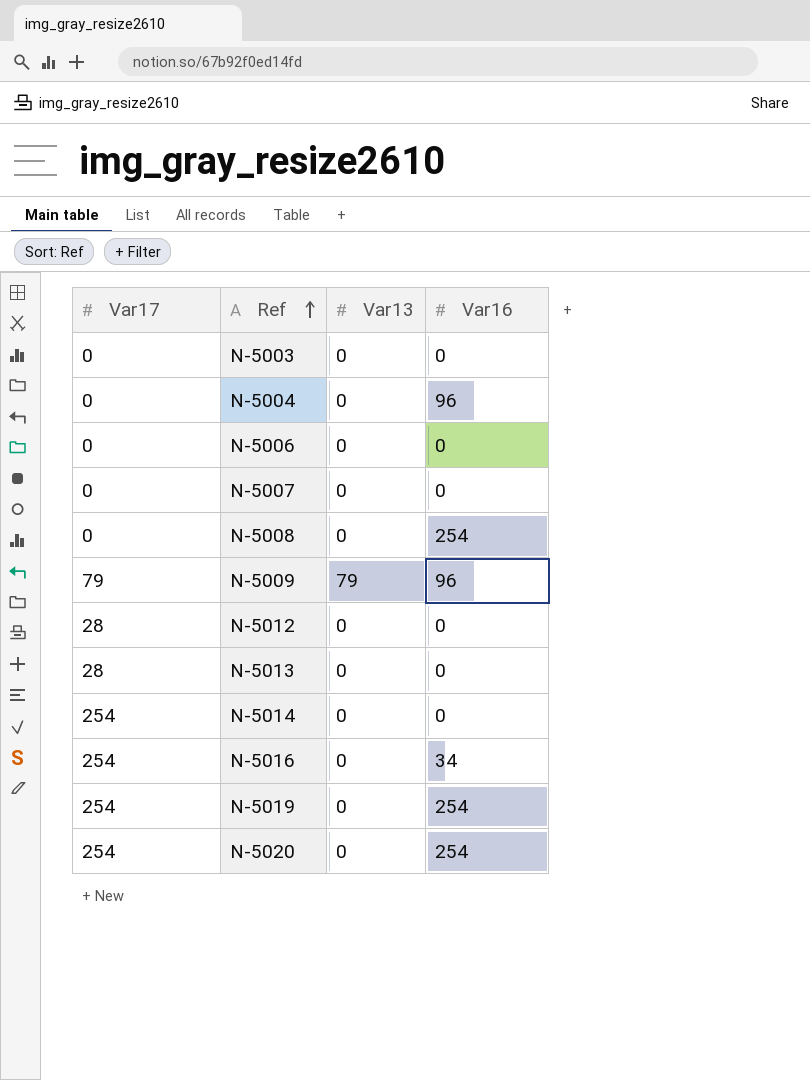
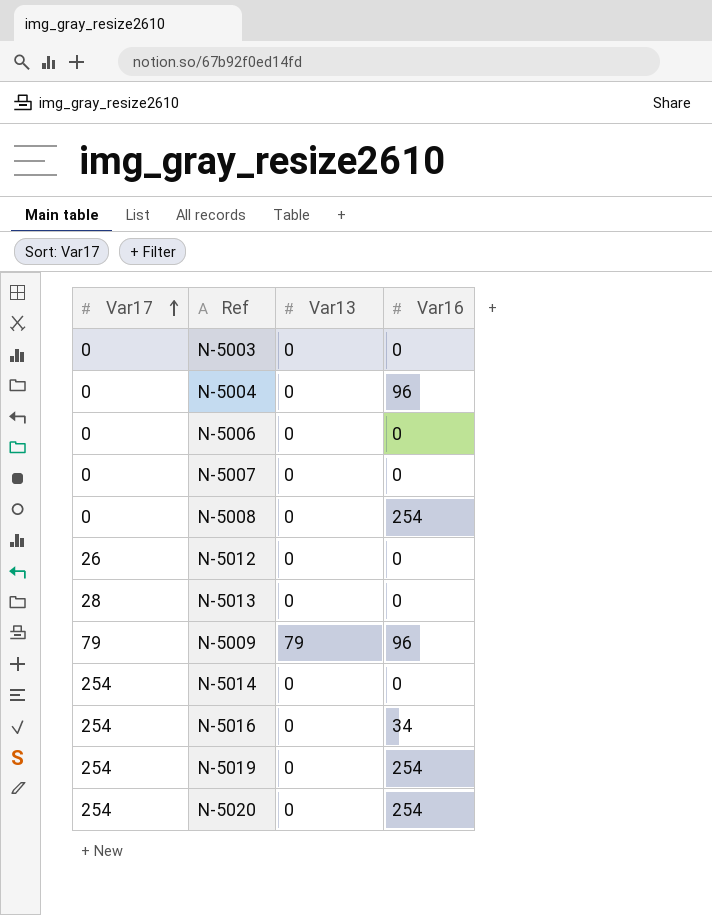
row order: Ref ascending -> Var17 ascending
N-5012 | Var17: 28 -> 26

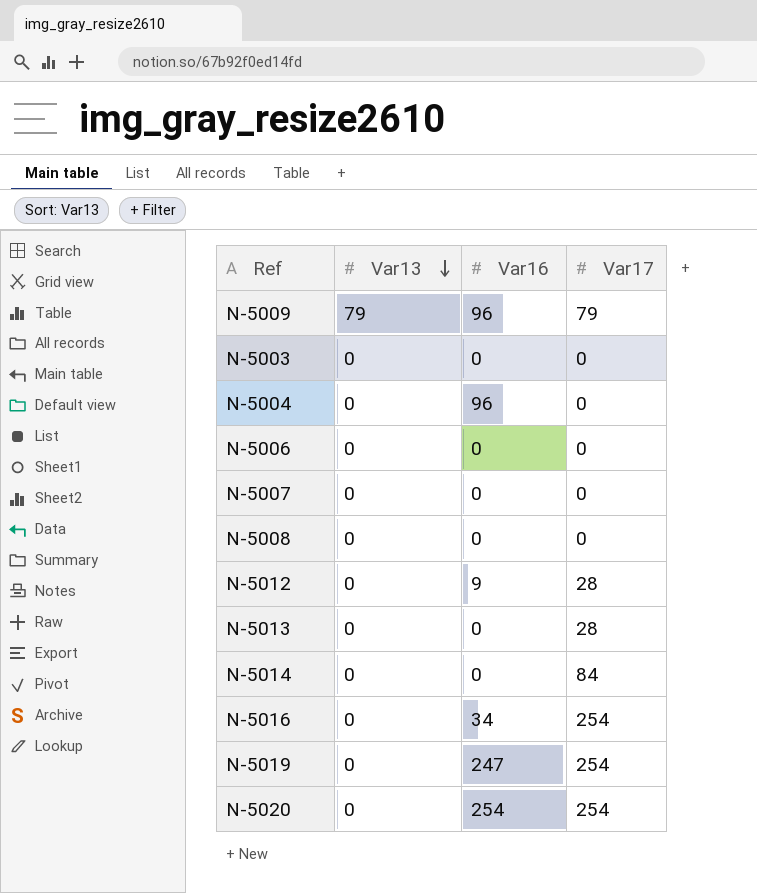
row order: Var17 ascending -> Var13 descending
column Var17 | position: 1 -> 4
N-5008 | Var16: 254 -> 0
N-5012 | Var16: 0 -> 9
N-5012 | Var17: 26 -> 28
N-5014 | Var17: 254 -> 84
N-5019 | Var16: 254 -> 247

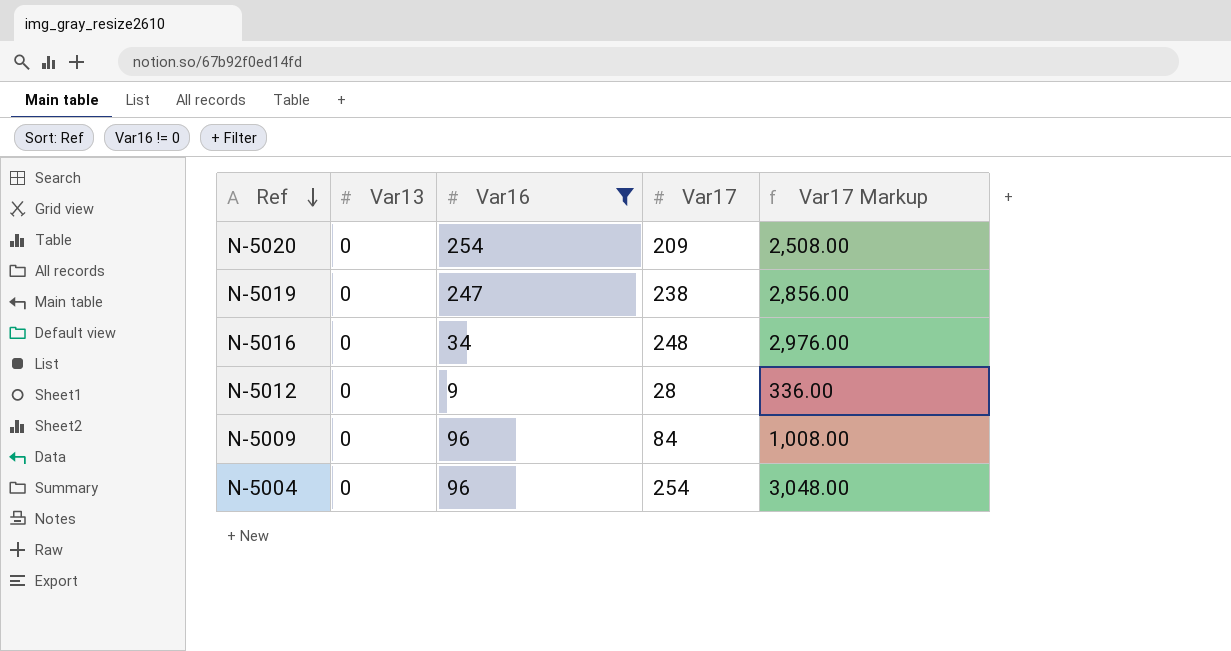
filter: none -> Var16 != 0
row order: Var13 descending -> Ref descending
column Var17 Markup | formula: none -> [Var17] * 12
N-5020 | Var17: 254 -> 209
N-5019 | Var17: 254 -> 238
N-5016 | Var17: 254 -> 248
N-5009 | Var13: 79 -> 0
N-5009 | Var17: 79 -> 84
N-5004 | Var17: 0 -> 254

